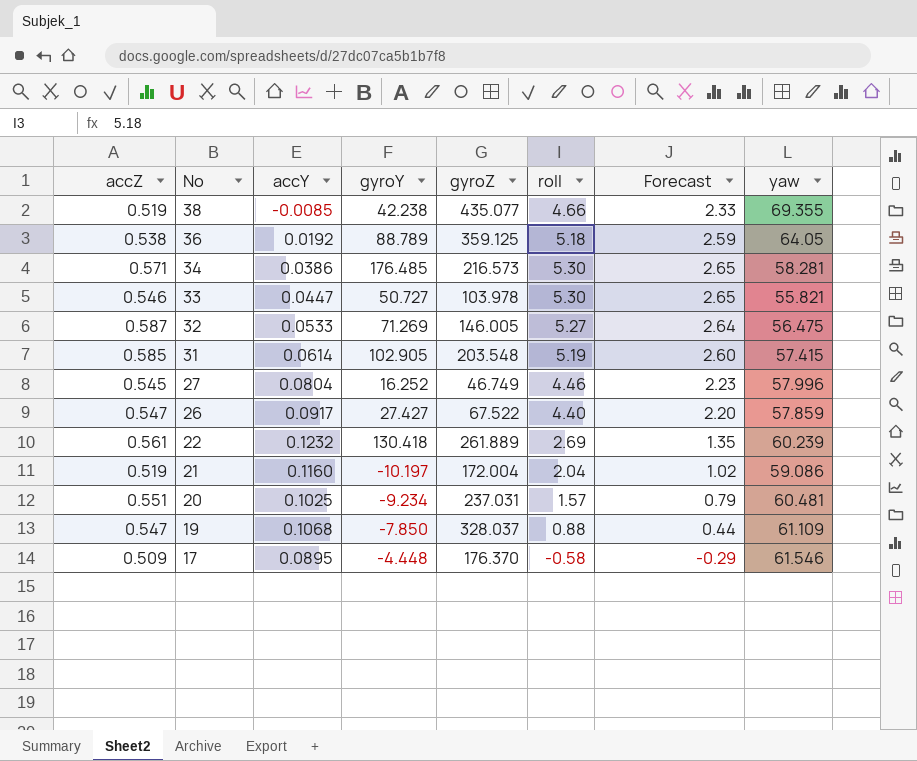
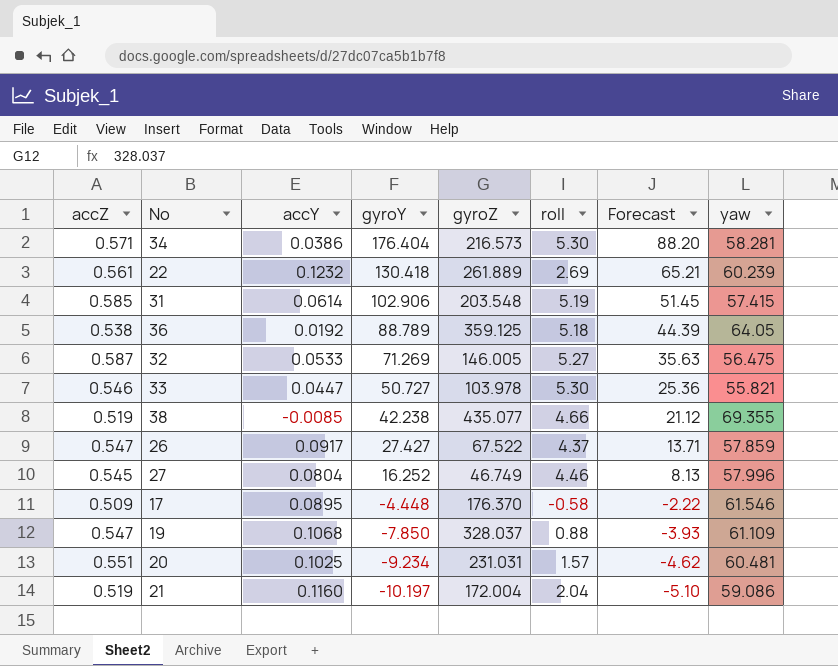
row order: No descending -> gyroY descending
column Forecast | formula: [roll] * 0.5 -> [gyroY] * 0.5
34 | gyroY: 176.485 -> 176.404
31 | gyroY: 102.905 -> 102.906
26 | roll: 4.40 -> 4.37
20 | gyroZ: 237.031 -> 231.031

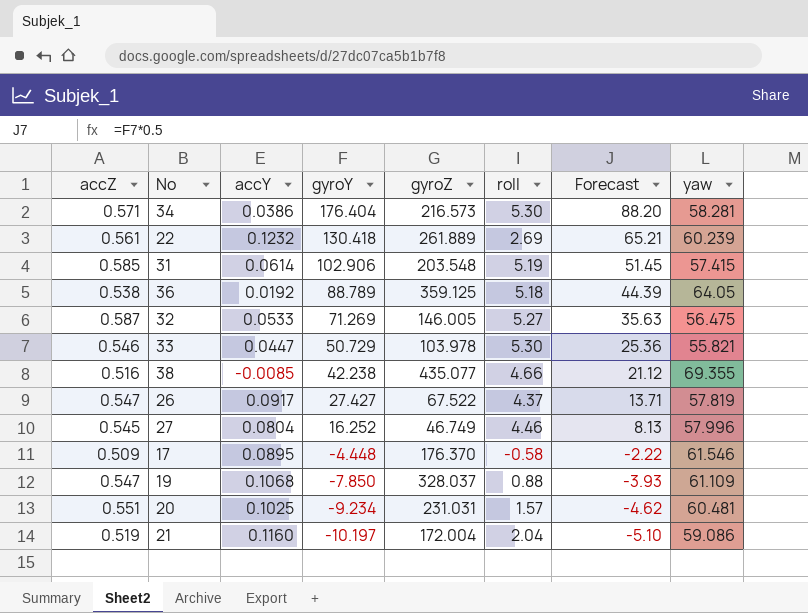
33 | gyroY: 50.727 -> 50.729
38 | accZ: 0.519 -> 0.516
26 | yaw: 57.859 -> 57.819

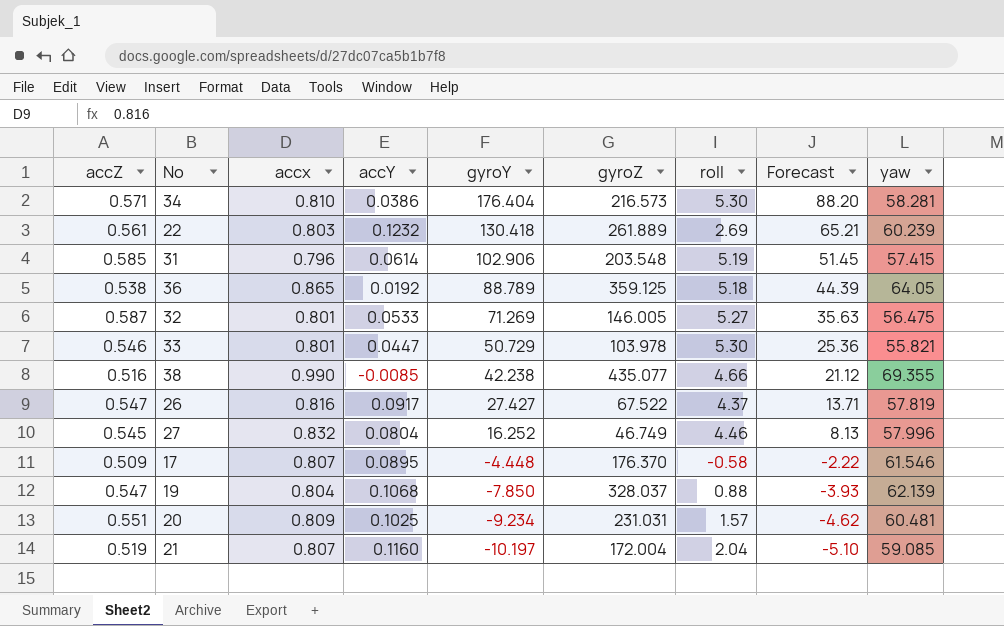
column accx | position: none -> 3
19 | yaw: 61.109 -> 62.139
21 | yaw: 59.086 -> 59.085

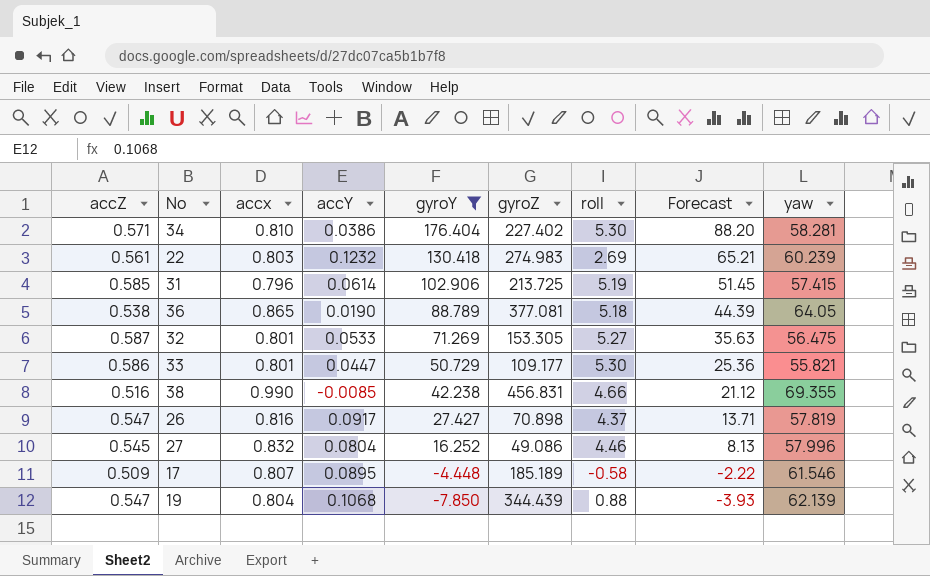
filter: none -> gyroY >= -7.850
34 | gyroZ: 216.573 -> 227.402
22 | gyroZ: 261.889 -> 274.983
31 | gyroZ: 203.548 -> 213.725
36 | accY: 0.0192 -> 0.0190
36 | gyroZ: 359.125 -> 377.081
32 | gyroZ: 146.005 -> 153.305
33 | accZ: 0.546 -> 0.586
33 | gyroZ: 103.978 -> 109.177
38 | gyroZ: 435.077 -> 456.831
26 | gyroZ: 67.522 -> 70.898
27 | gyroZ: 46.749 -> 49.086
17 | gyroZ: 176.370 -> 185.189
19 | gyroZ: 328.037 -> 344.439

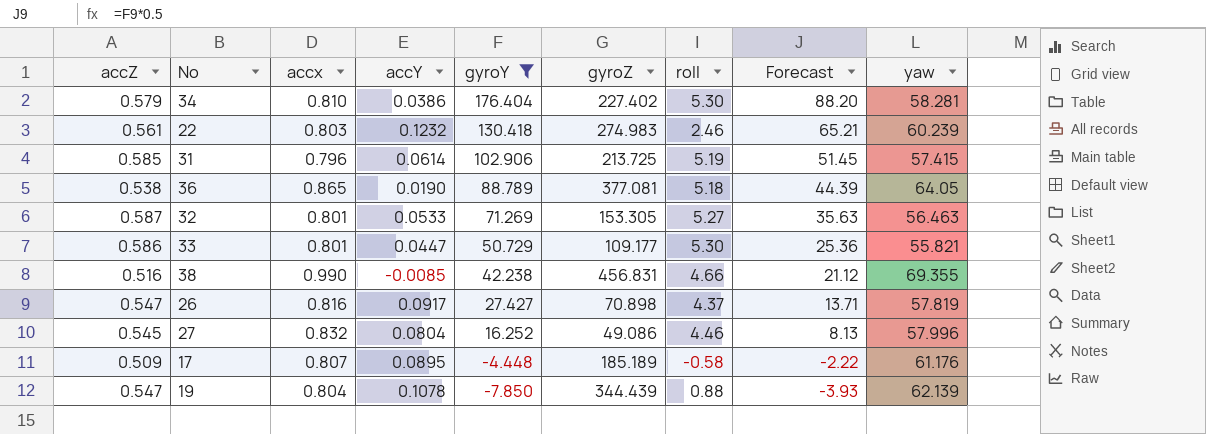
34 | accZ: 0.571 -> 0.579
22 | roll: 2.69 -> 2.46
32 | yaw: 56.475 -> 56.463
17 | yaw: 61.546 -> 61.176
19 | accY: 0.1068 -> 0.1078

